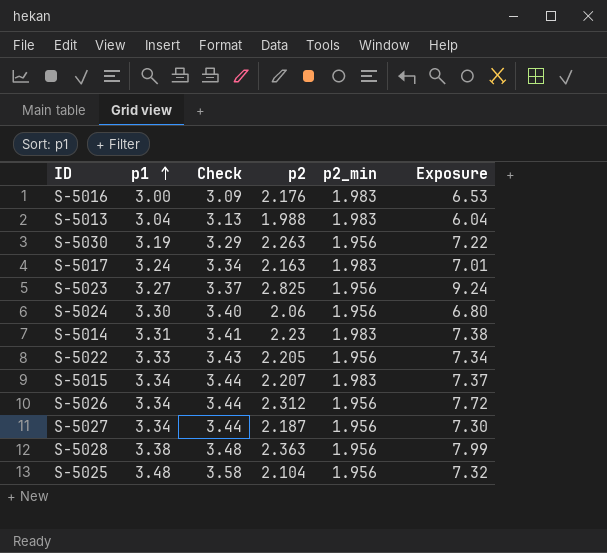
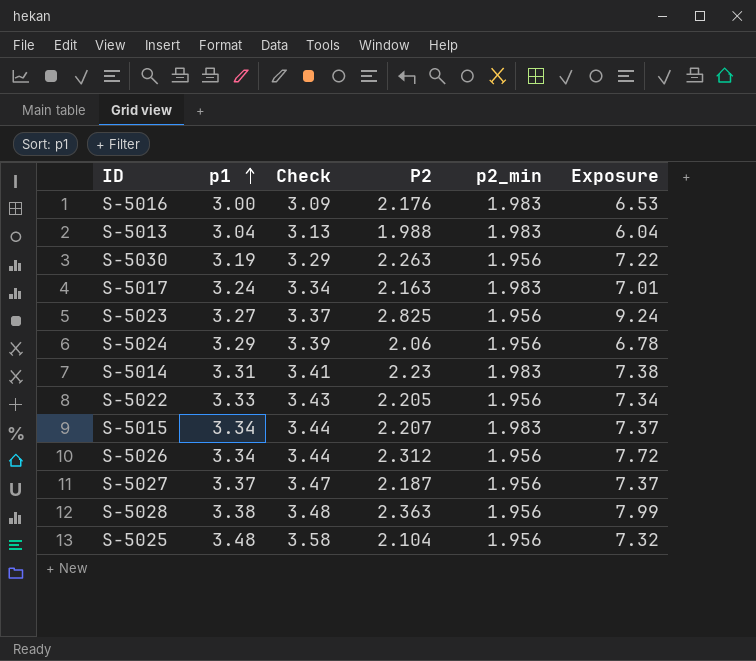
column name: p2 -> P2
S-5024 | p1: 3.30 -> 3.29
S-5024 | Check: 3.40 -> 3.39
S-5024 | Exposure: 6.80 -> 6.78
S-5027 | p1: 3.34 -> 3.37
S-5027 | Check: 3.44 -> 3.47
S-5027 | Exposure: 7.30 -> 7.37

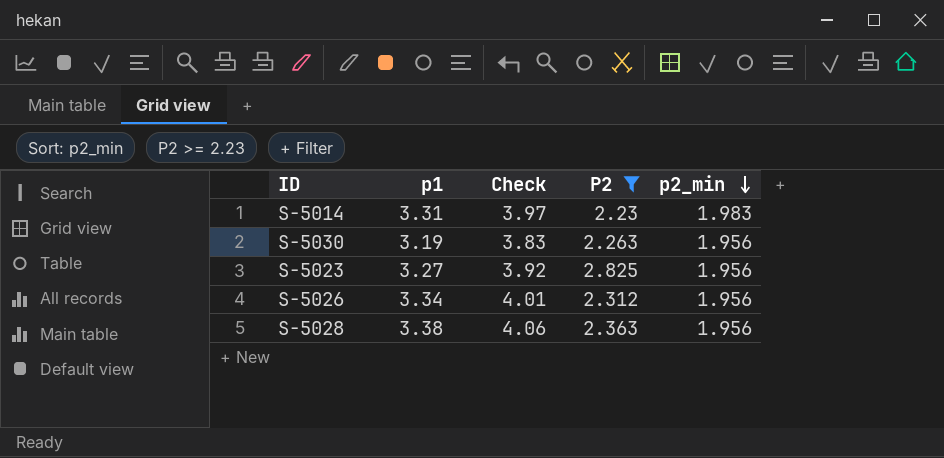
filter: none -> P2 >= 2.23
row order: p1 ascending -> p2_min descending
column Exposure | formula: [p1] * [P2] -> none
column Check | formula: [p1] * 1.03 -> [p1] * 1.2

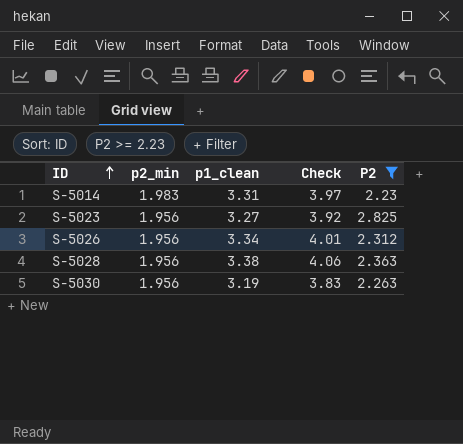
row order: p2_min descending -> ID ascending
column p2_min | position: 5 -> 2
column name: p1 -> p1_clean

